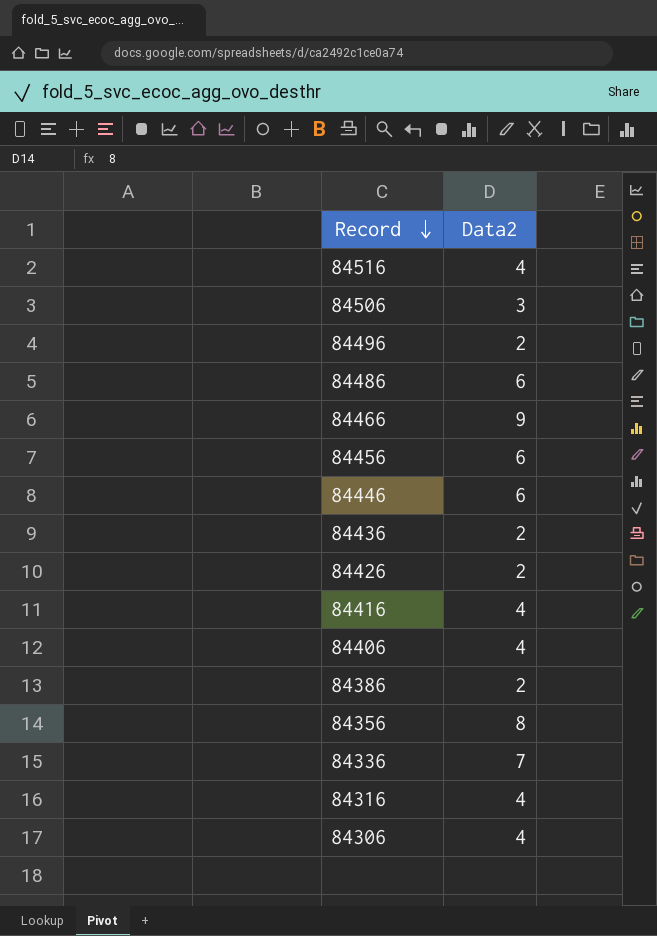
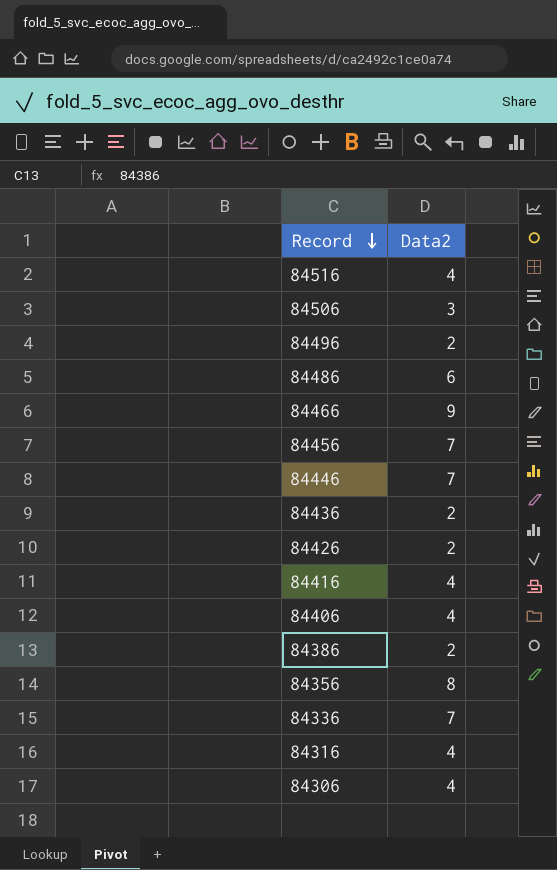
84456 | Data2: 6 -> 7
84446 | Data2: 6 -> 7

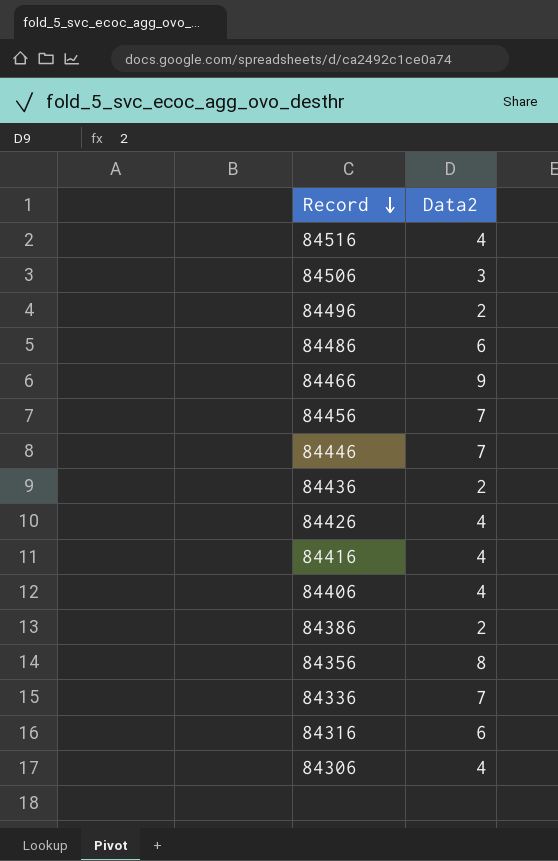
84426 | Data2: 2 -> 4
84316 | Data2: 4 -> 6

